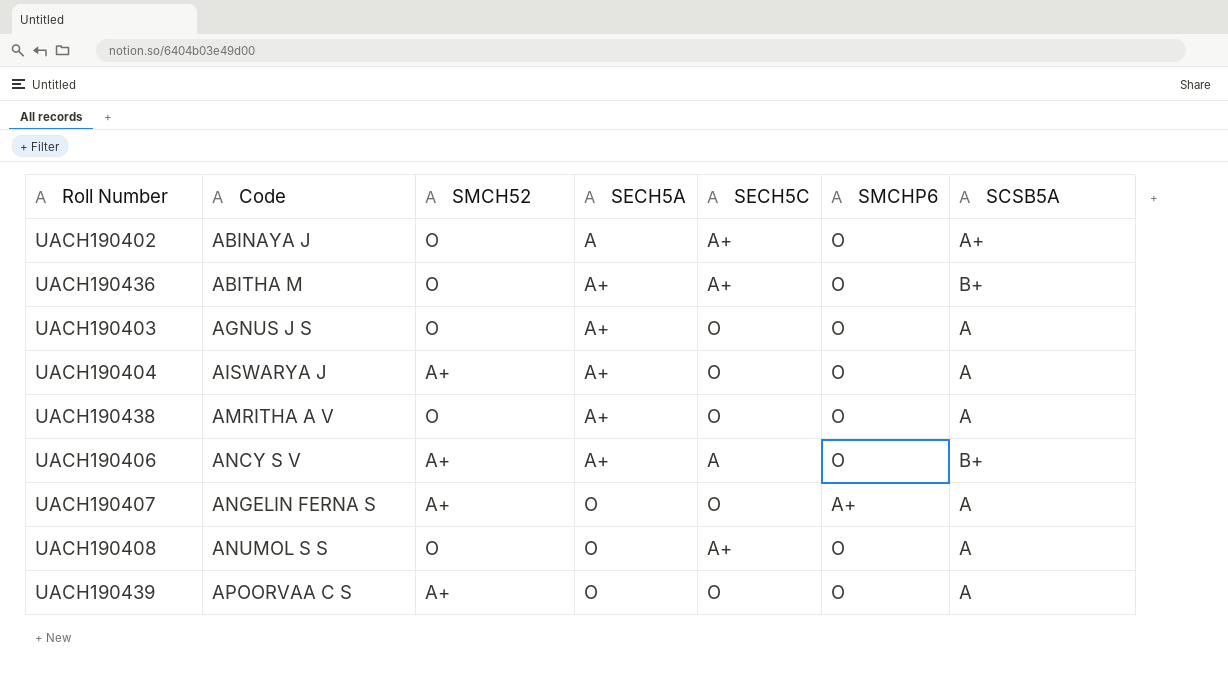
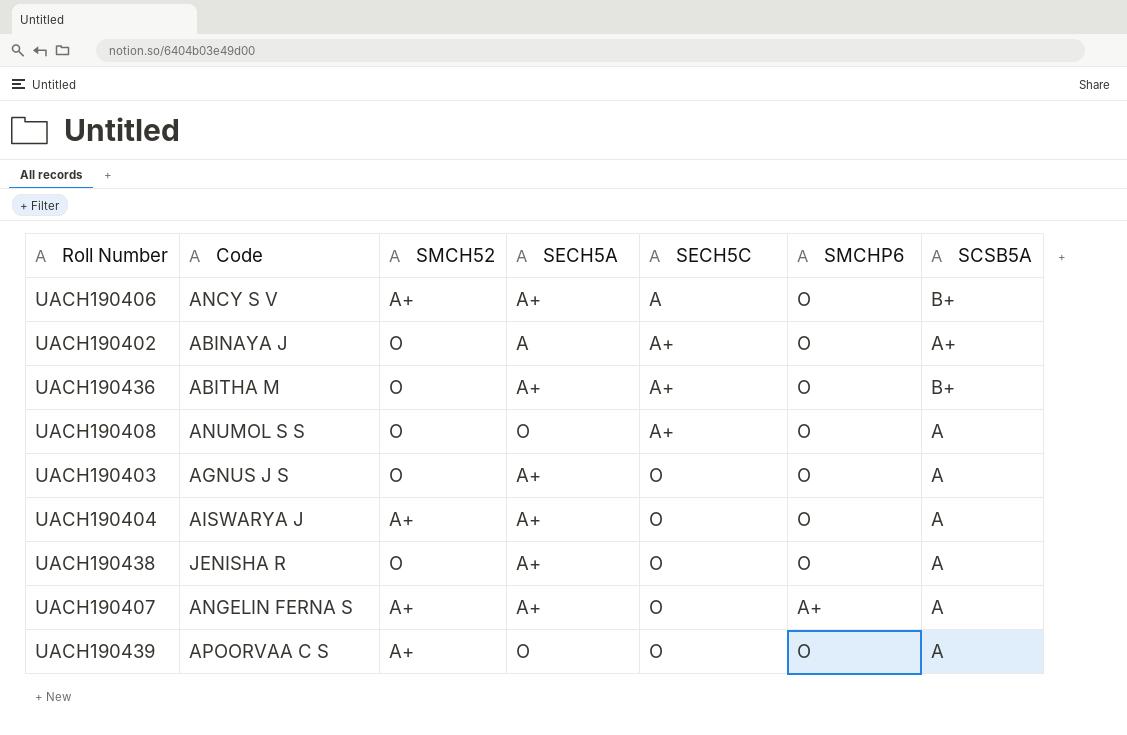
row order: Code ascending -> SECH5C ascending
UACH190438 | Code: AMRITHA A V -> JENISHA R
UACH190407 | SECH5A: O -> A+

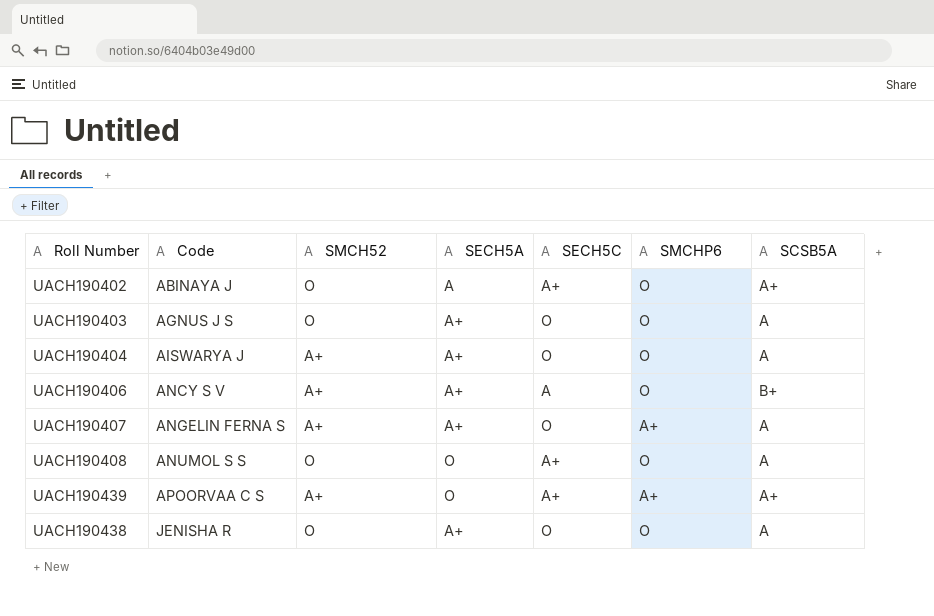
row order: SECH5C ascending -> Code ascending
row UACH190436: ABITHA M | O | A+ | A+ | O | B+ -> none
UACH190439 | SECH5C: O -> A+
UACH190439 | SMCHP6: O -> A+
UACH190439 | SCSB5A: A -> A+

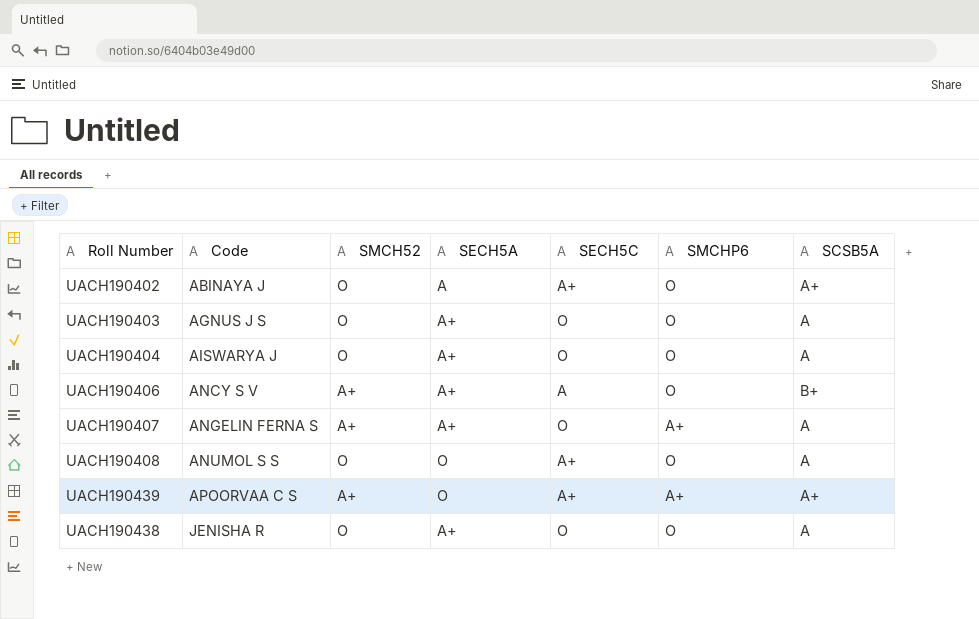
UACH190404 | SMCH52: A+ -> O

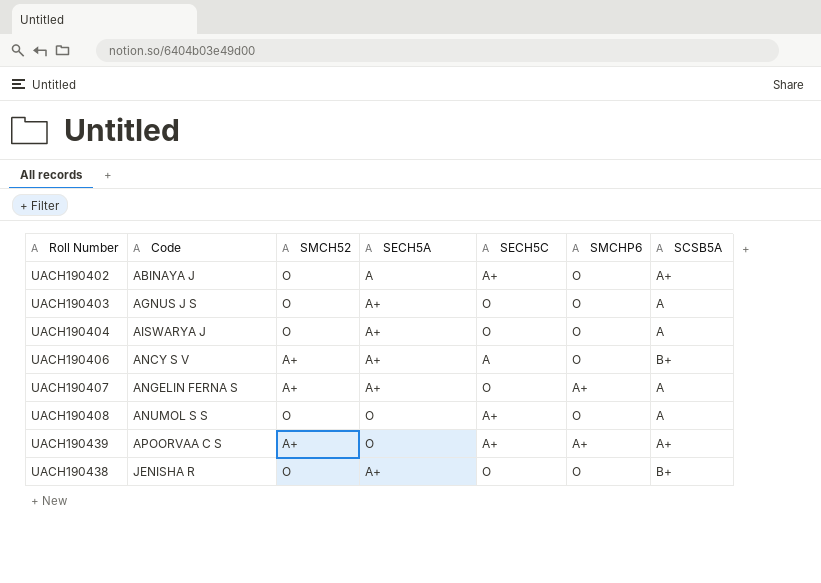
UACH190438 | SCSB5A: A -> B+

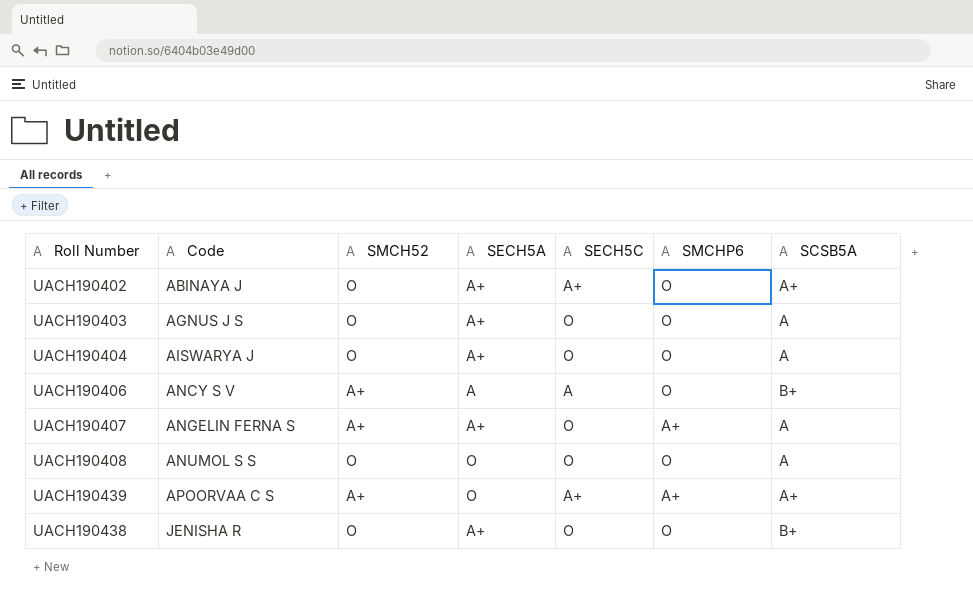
UACH190402 | SECH5A: A -> A+
UACH190406 | SECH5A: A+ -> A
UACH190408 | SECH5C: A+ -> O

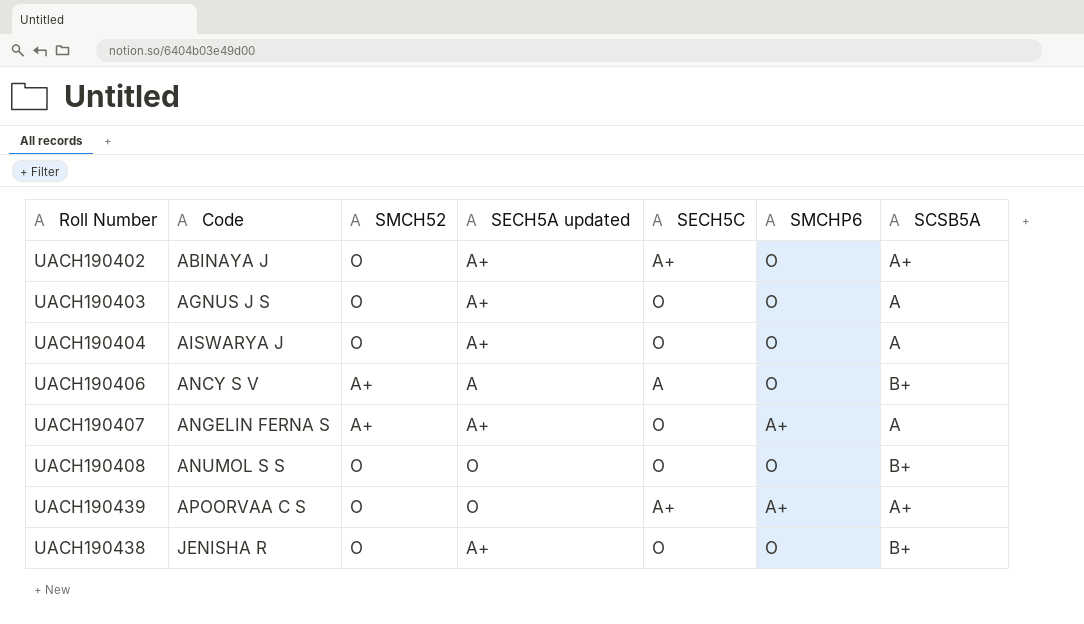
column name: SECH5A -> SECH5A updated
UACH190408 | SCSB5A: A -> B+
UACH190439 | SMCH52: A+ -> O

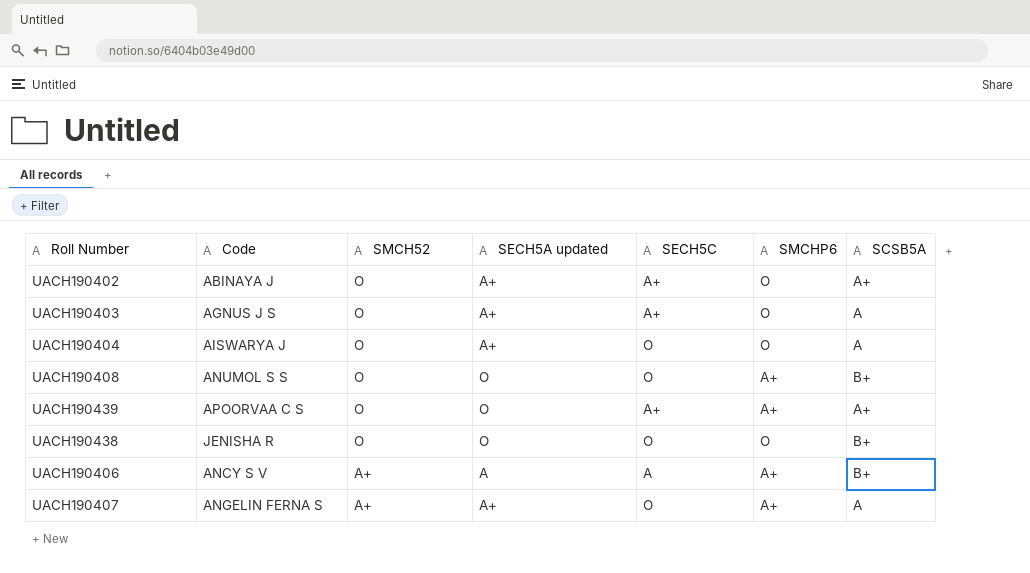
row order: Code ascending -> SMCH52 descending
UACH190403 | SECH5C: O -> A+
UACH190408 | SMCHP6: O -> A+
UACH190438 | SECH5A updated: A+ -> O
UACH190406 | SMCHP6: O -> A+

